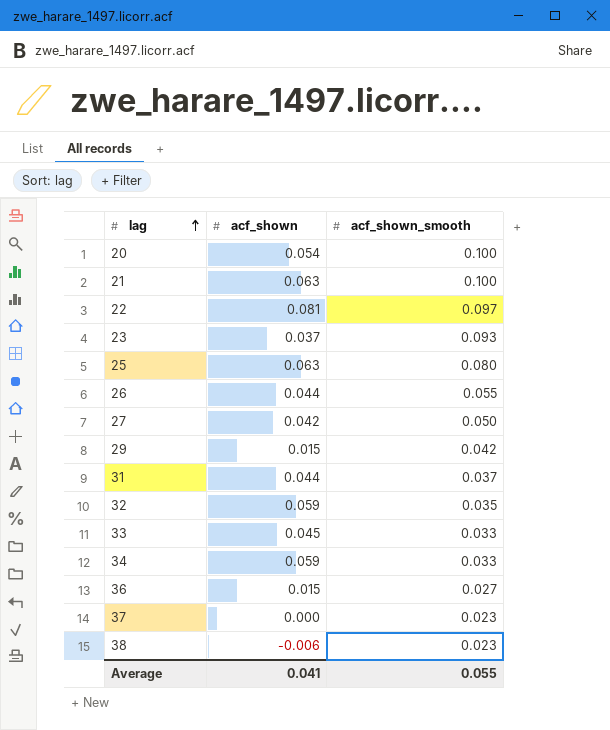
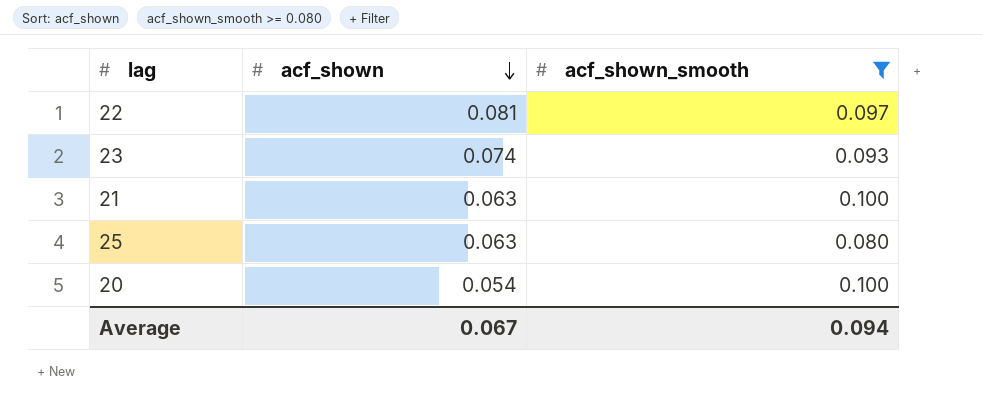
filter: none -> acf_shown_smooth >= 0.080
row order: lag ascending -> acf_shown descending
23 | acf_shown: 0.037 -> 0.074
Average | acf_shown: 0.041 -> 0.067
Average | acf_shown_smooth: 0.055 -> 0.094

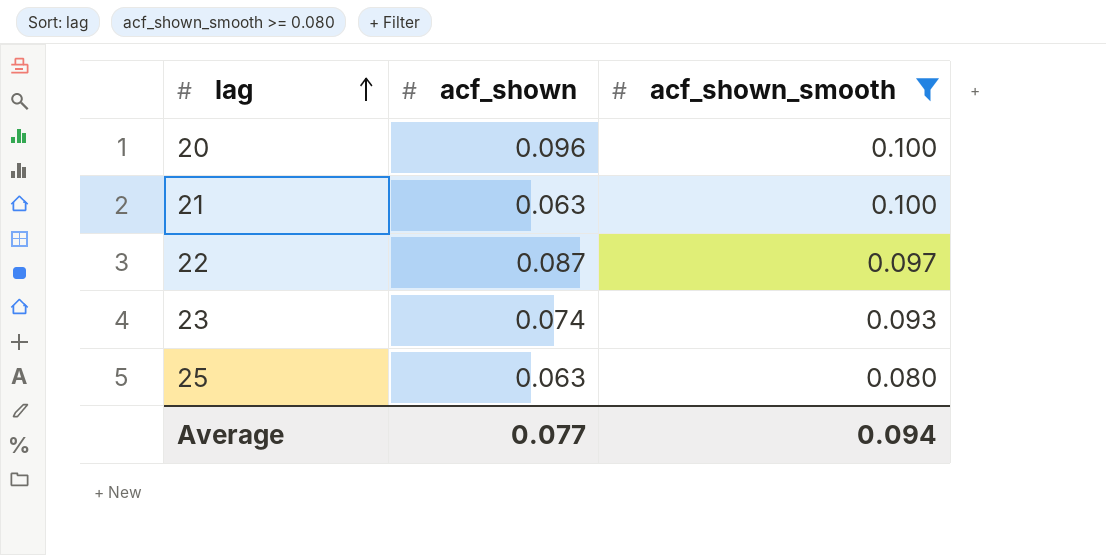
row order: acf_shown descending -> lag ascending
20 | acf_shown: 0.054 -> 0.096
22 | acf_shown: 0.081 -> 0.087
Average | acf_shown: 0.067 -> 0.077

